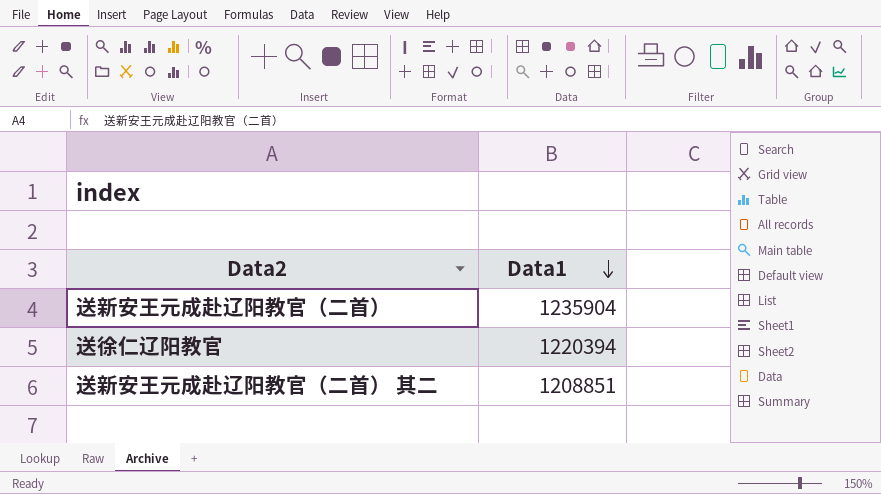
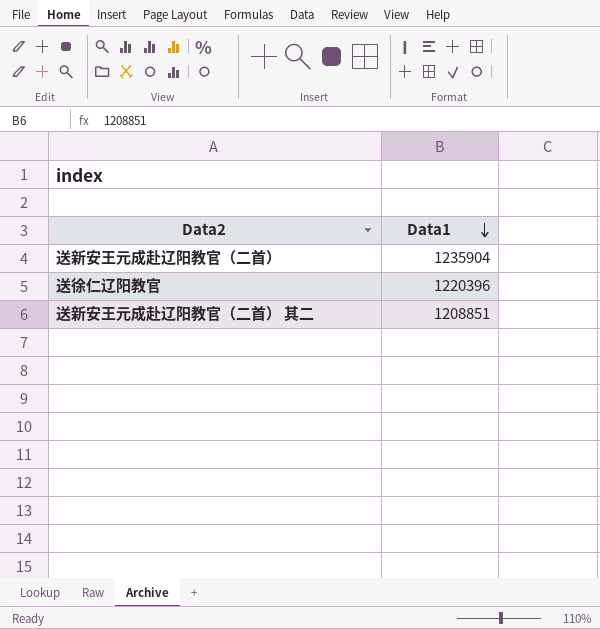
送徐仁辽阳教官 | Data1: 1220394 -> 1220396

